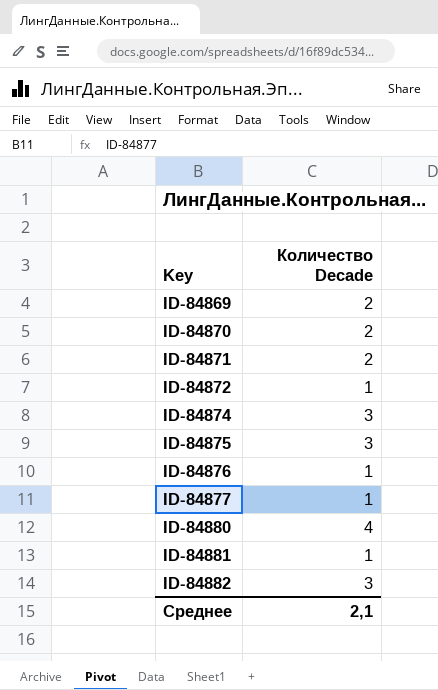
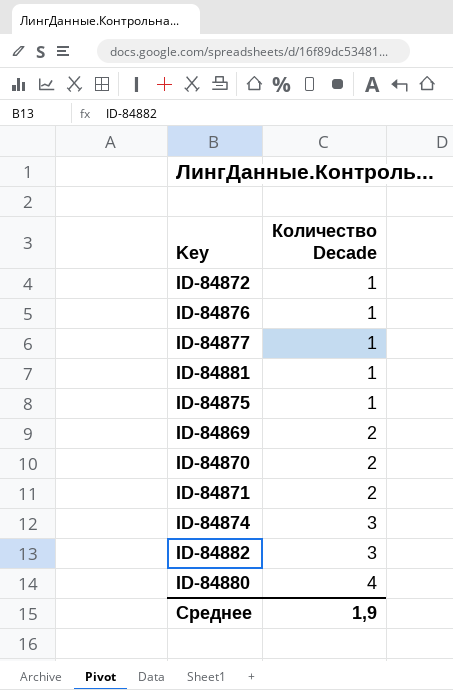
row order: Key ascending -> Количество Decade ascending
ID-84875 | Количество Decade: 3 -> 1
Среднее | Количество Decade: 2,1 -> 1,9

